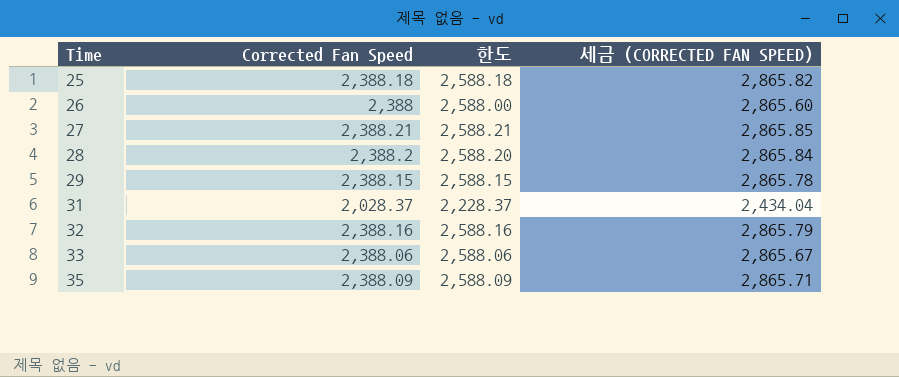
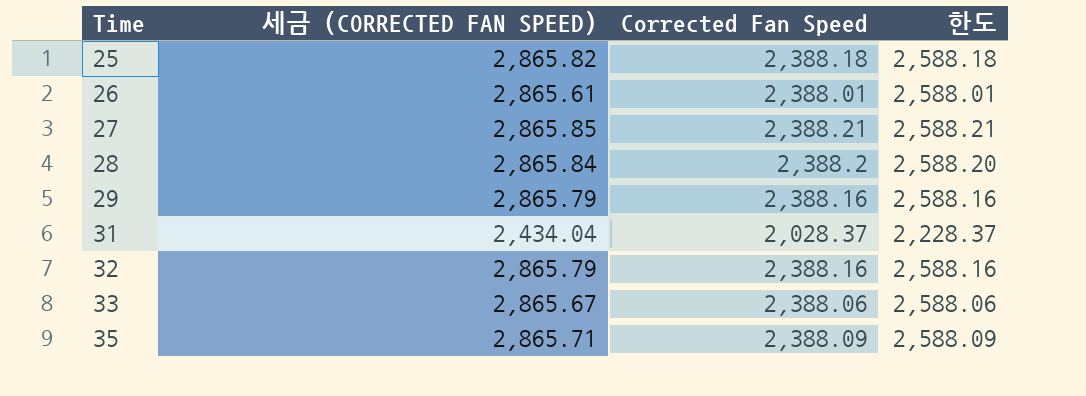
column 세금 (CORRECTED FAN SPEED) | position: 4 -> 2
26 | 세금 (CORRECTED FAN SPEED): 2,865.60 -> 2,865.61
26 | Corrected Fan Speed: 2,388 -> 2,388.01
26 | 한도: 2,588.00 -> 2,588.01
29 | 세금 (CORRECTED FAN SPEED): 2,865.78 -> 2,865.79
29 | Corrected Fan Speed: 2,388.15 -> 2,388.16
29 | 한도: 2,588.15 -> 2,588.16

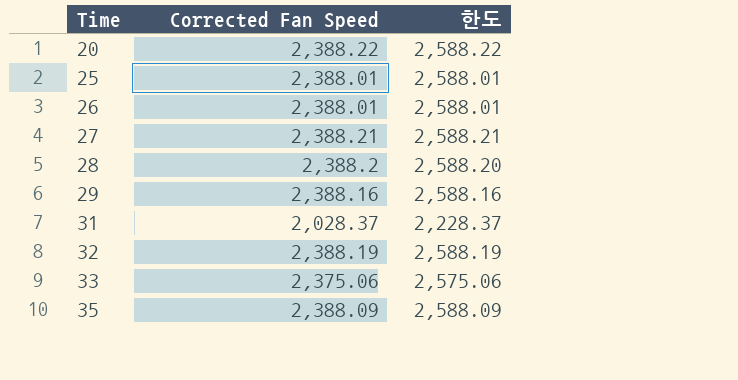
column 세금 (CORRECTED FAN SPEED) | formula: [Corrected Fan Speed] * 1.2 -> none
row 20: none -> 2,388.22 | 2,588.22
25 | Corrected Fan Speed: 2,388.18 -> 2,388.01
25 | 한도: 2,588.18 -> 2,588.01
32 | Corrected Fan Speed: 2,388.16 -> 2,388.19
32 | 한도: 2,588.16 -> 2,588.19
33 | Corrected Fan Speed: 2,388.06 -> 2,375.06
33 | 한도: 2,588.06 -> 2,575.06

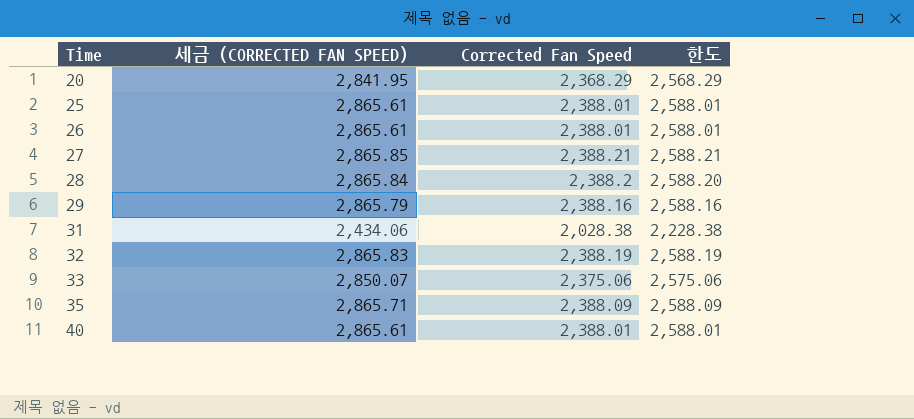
column 세금 (CORRECTED FAN SPEED) | formula: none -> [Corrected Fan Speed] * 1.2
20 | Corrected Fan Speed: 2,388.22 -> 2,368.29
20 | 한도: 2,588.22 -> 2,568.29
31 | Corrected Fan Speed: 2,028.37 -> 2,028.38
31 | 한도: 2,228.37 -> 2,228.38
row 40: none -> 2,865.61 | 2,388.01 | 2,588.01

